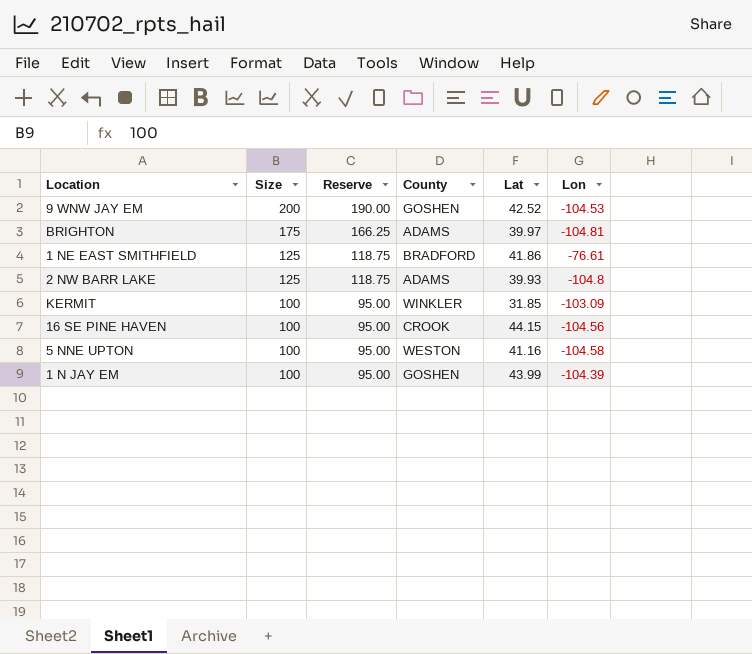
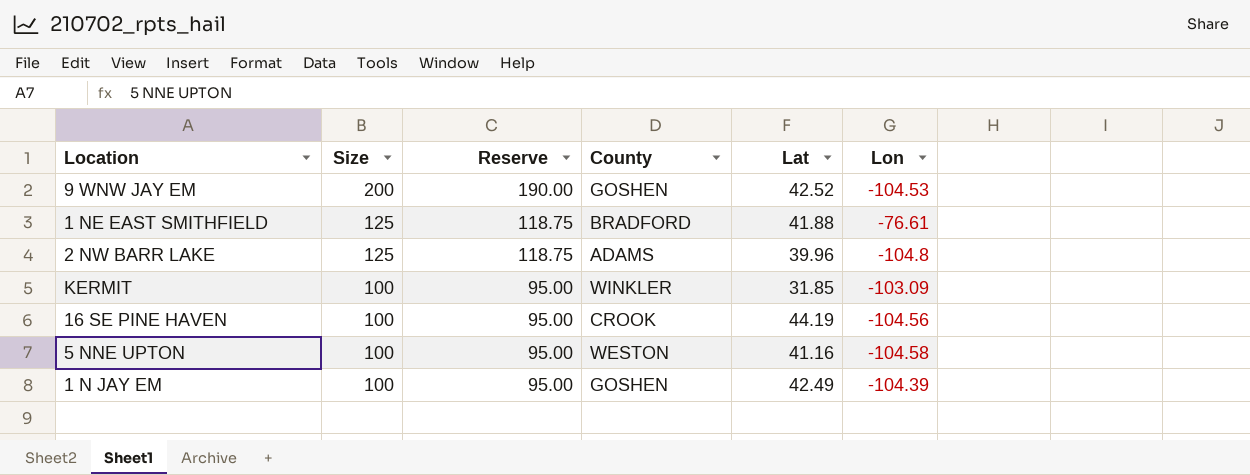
row BRIGHTON: 175 | 166.25 | ADAMS | 39.97 | -104.81 -> none
1 NE EAST SMITHFIELD | Lat: 41.86 -> 41.88
2 NW BARR LAKE | Lat: 39.93 -> 39.96
16 SE PINE HAVEN | Lat: 44.15 -> 44.19
1 N JAY EM | Lat: 43.99 -> 42.49

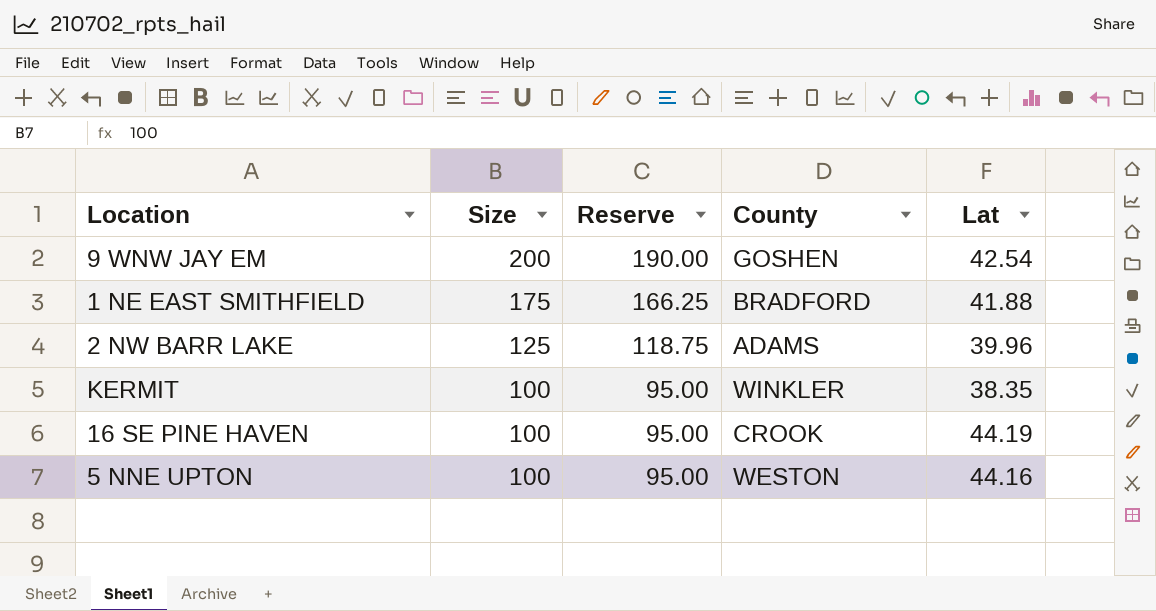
column Lon | position: 6 -> none
row 1 N JAY EM: 100 | 95.00 | GOSHEN | 42.49 | -104.39 -> none
9 WNW JAY EM | Lat: 42.52 -> 42.54
1 NE EAST SMITHFIELD | Size: 125 -> 175
1 NE EAST SMITHFIELD | Reserve: 118.75 -> 166.25
KERMIT | Lat: 31.85 -> 38.35
5 NNE UPTON | Lat: 41.16 -> 44.16

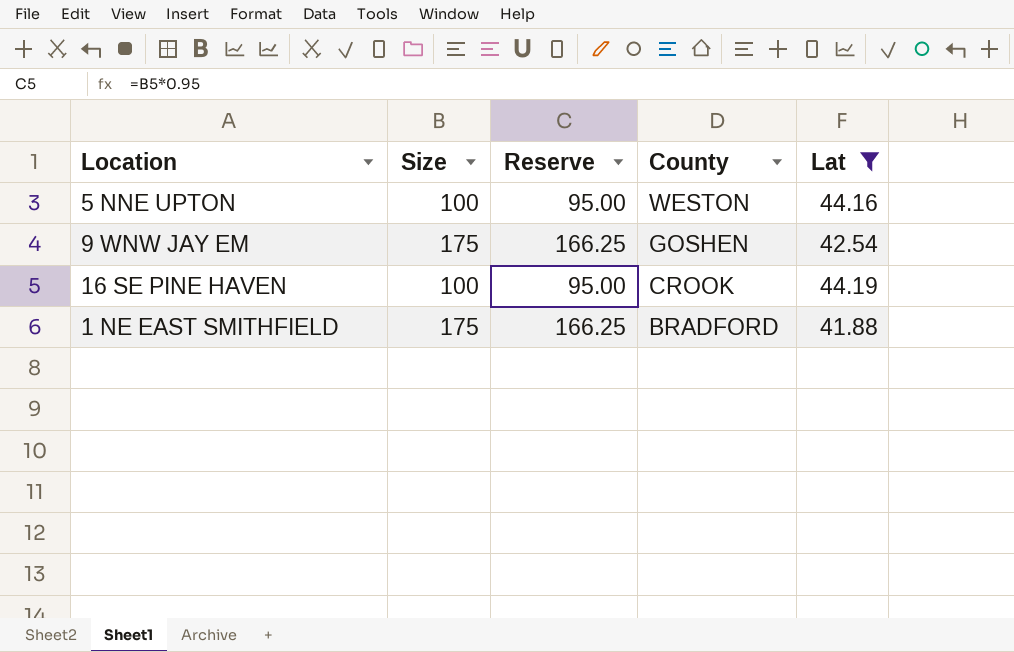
filter: none -> Lat >= 41.88
row order: Size descending -> County descending
9 WNW JAY EM | Size: 200 -> 175
9 WNW JAY EM | Reserve: 190.00 -> 166.25

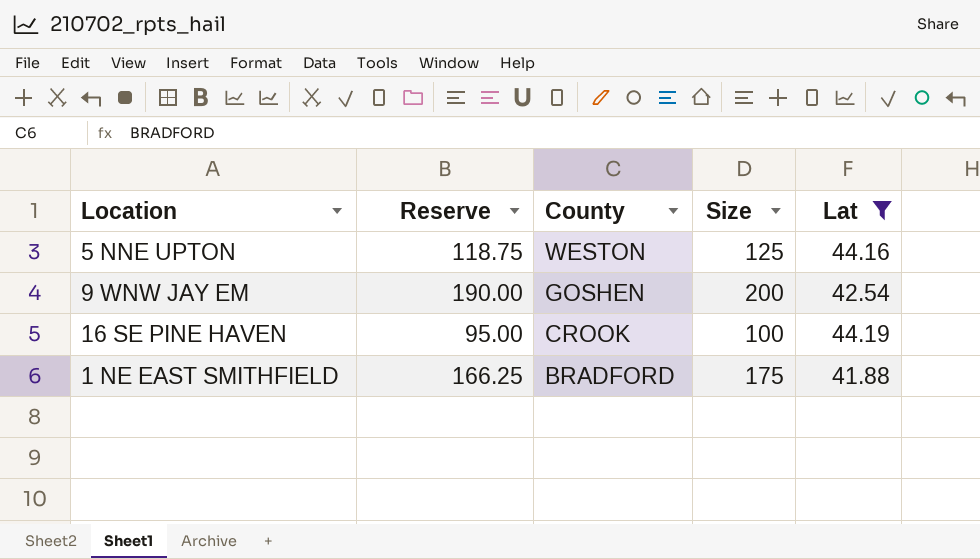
column Size | position: 2 -> 4
5 NNE UPTON | Reserve: 95.00 -> 118.75
5 NNE UPTON | Size: 100 -> 125
9 WNW JAY EM | Reserve: 166.25 -> 190.00
9 WNW JAY EM | Size: 175 -> 200

